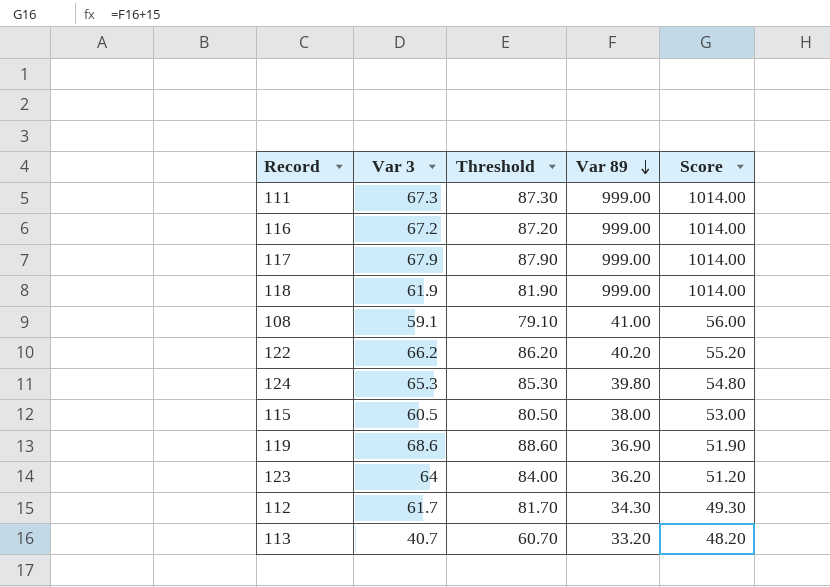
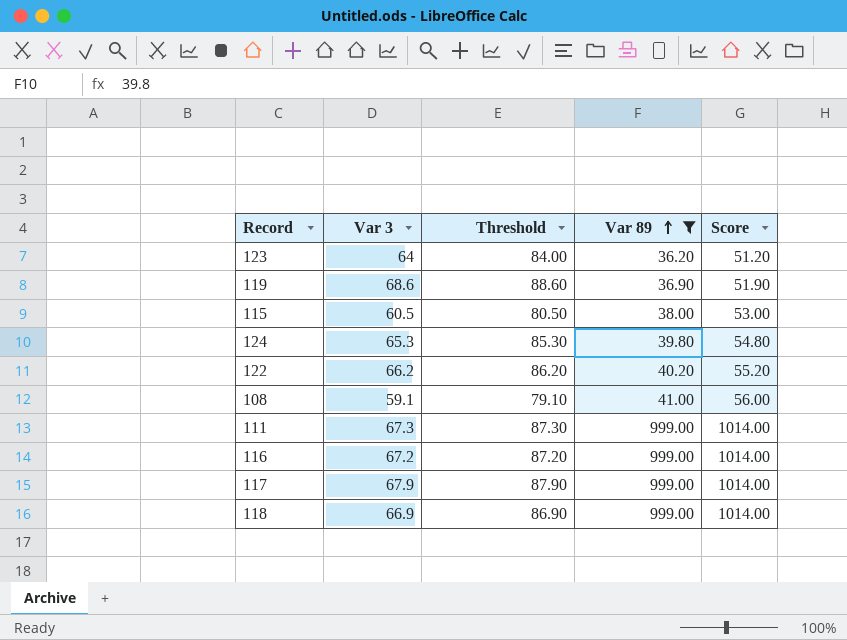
filter: none -> Var 89 >= 36.20
row order: Var 89 descending -> Var 89 ascending
118 | Var 3: 61.9 -> 66.9
118 | Threshold: 81.90 -> 86.90

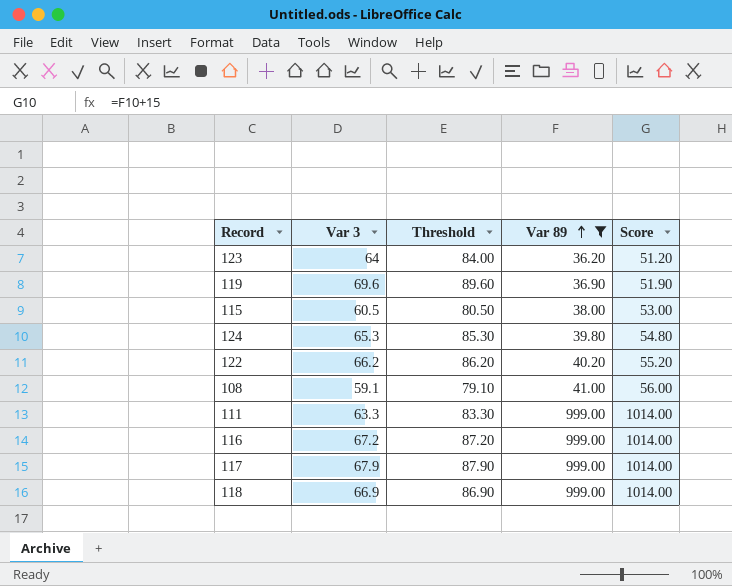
119 | Var 3: 68.6 -> 69.6
119 | Threshold: 88.60 -> 89.60
111 | Var 3: 67.3 -> 63.3
111 | Threshold: 87.30 -> 83.30

